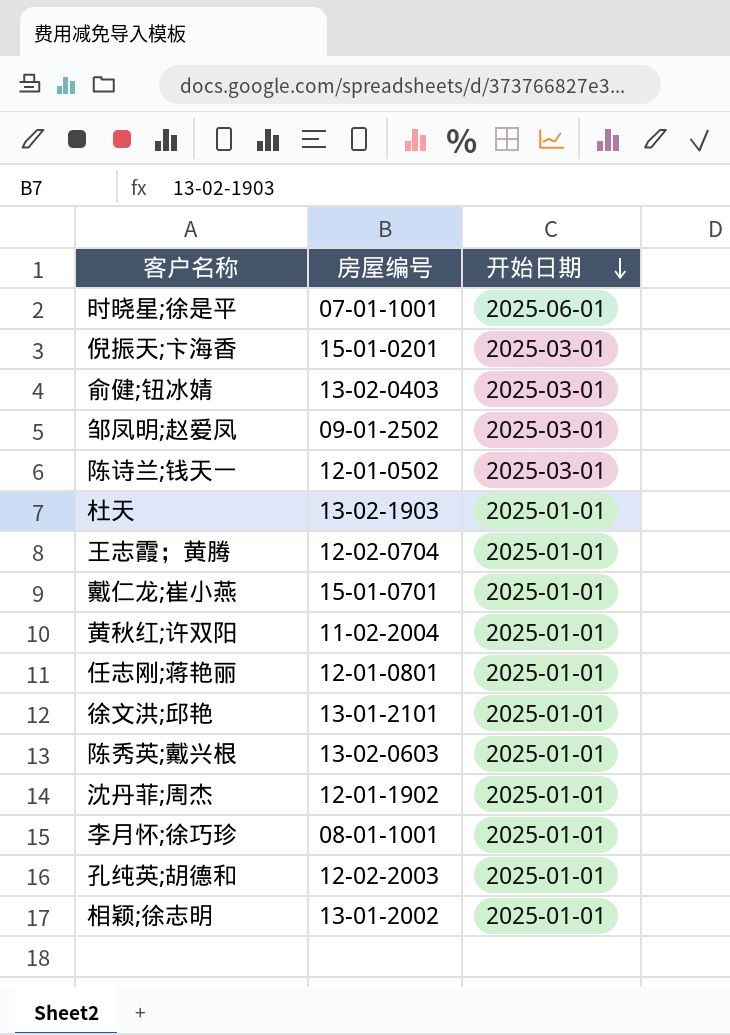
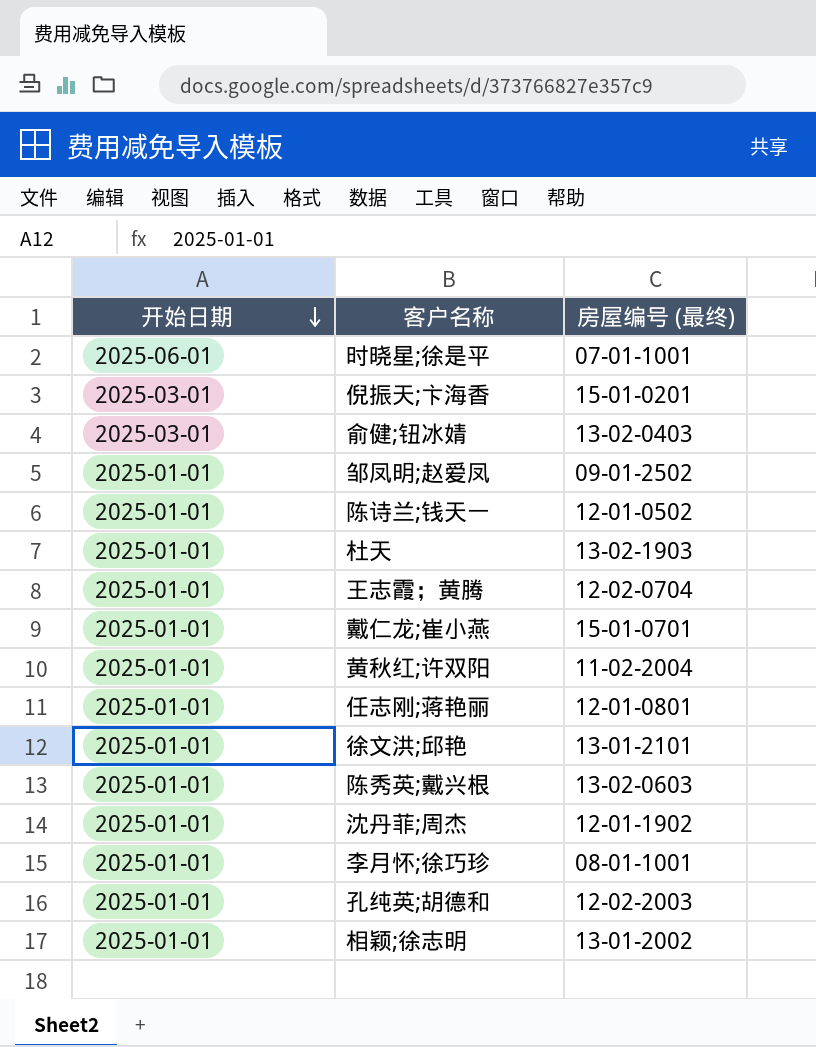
column 开始日期 | position: 3 -> 1
column name: 房屋编号 -> 房屋编号 (最终)
邹凤明;赵爱凤 | 开始日期: 2025-03-01 -> 2025-01-01
陈诗兰;钱天一 | 开始日期: 2025-03-01 -> 2025-01-01

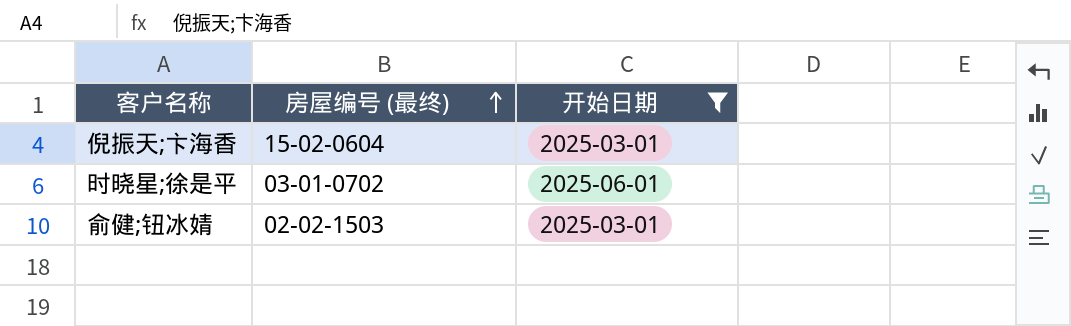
filter: none -> 开始日期 != 2025-01-01
row order: 开始日期 descending -> 房屋编号 (最终) ascending
column 开始日期 | position: 1 -> 3
倪振天;卞海香 | 房屋编号 (最终): 15-01-0201 -> 15-02-0604
时晓星;徐是平 | 房屋编号 (最终): 07-01-1001 -> 03-01-0702
俞健;钮冰婧 | 房屋编号 (最终): 13-02-0403 -> 02-02-1503

